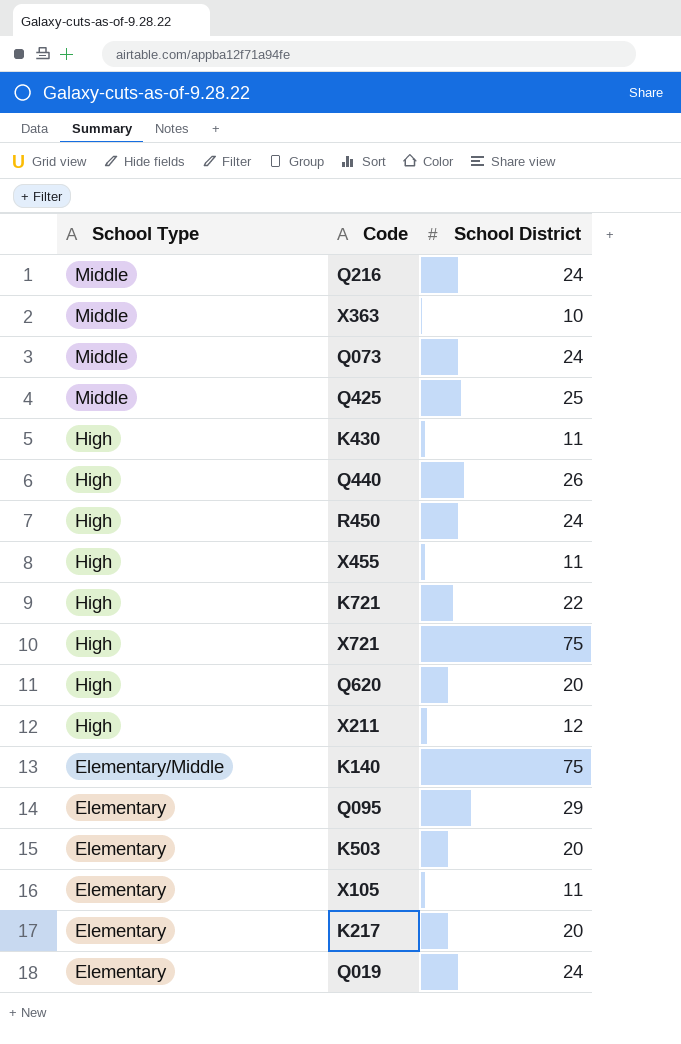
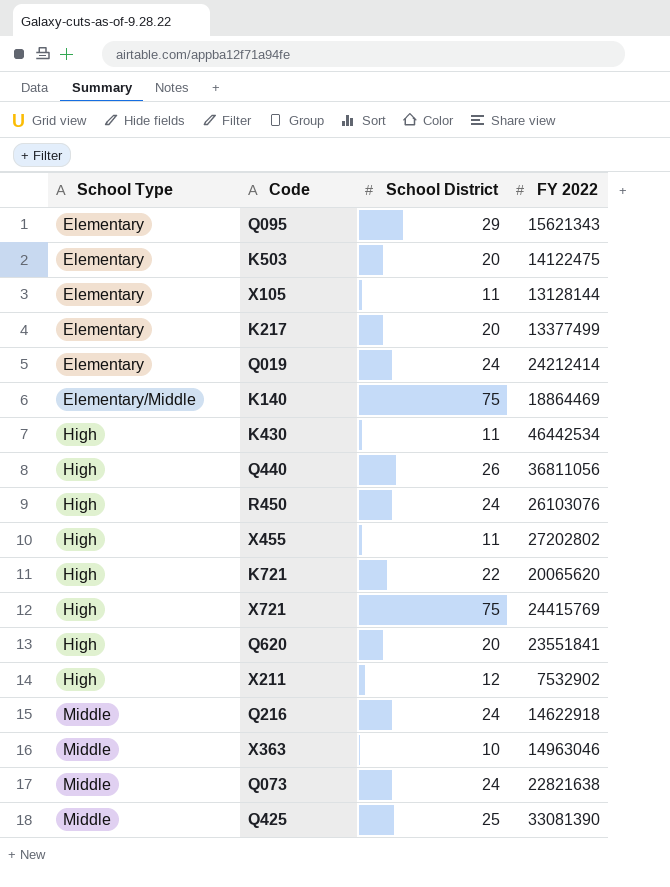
row order: School Type descending -> School Type ascending
column FY 2022 | position: none -> 4

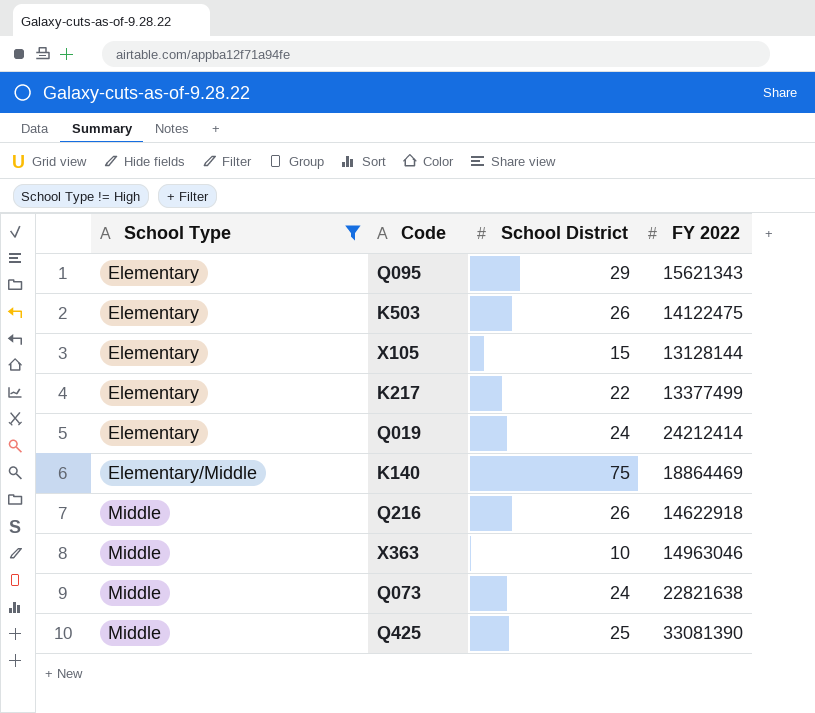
filter: none -> School Type != High
K503 | School District: 20 -> 26
X105 | School District: 11 -> 15
K217 | School District: 20 -> 22
Q216 | School District: 24 -> 26

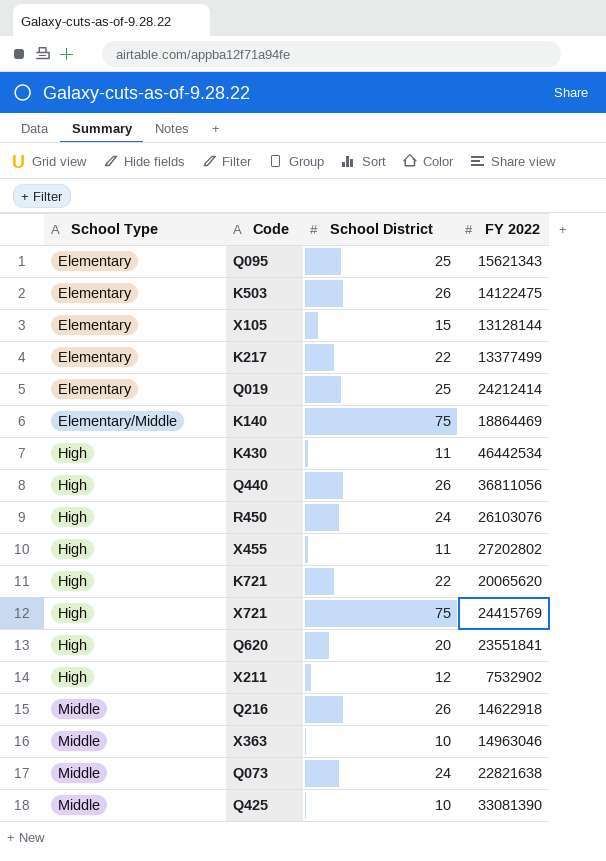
filter: School Type != High -> none
Q095 | School District: 29 -> 25
Q019 | School District: 24 -> 25
Q425 | School District: 25 -> 10

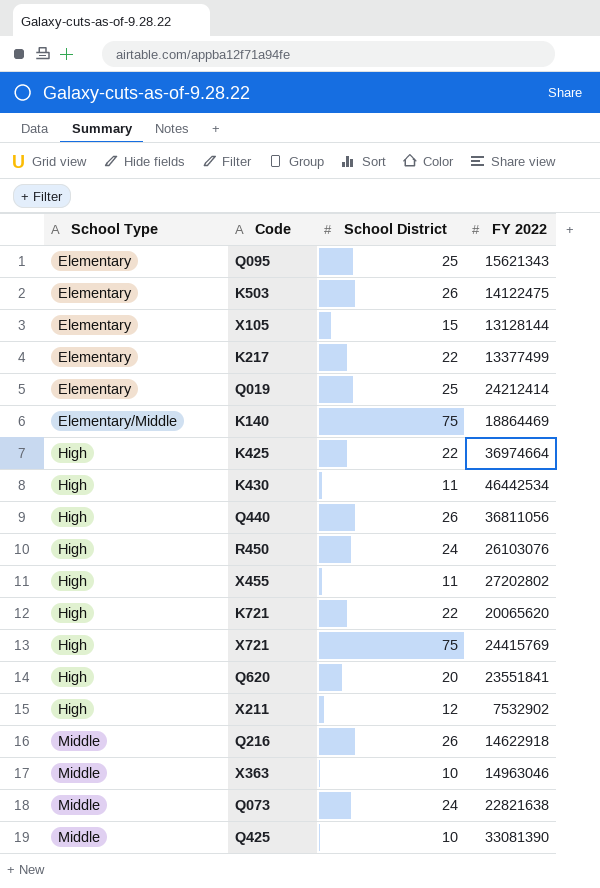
row K425: none -> High | 22 | 36974664

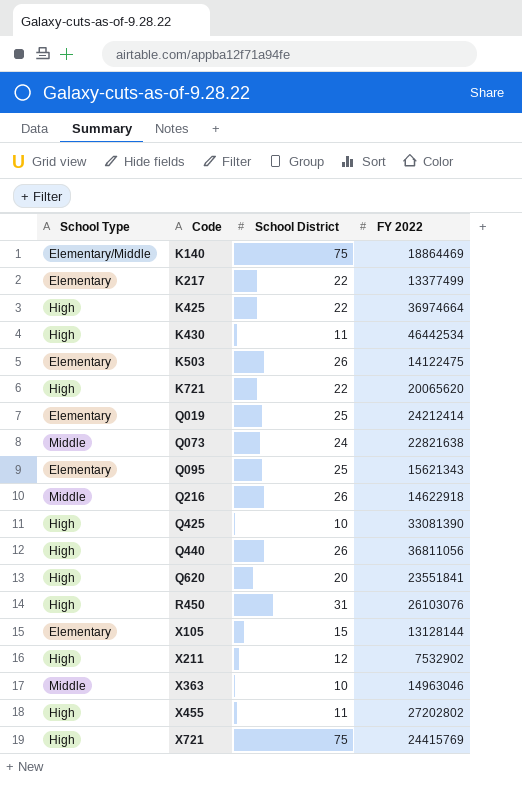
row order: School Type ascending -> Code ascending
Q425 | School Type: Middle -> High
R450 | School District: 24 -> 31

